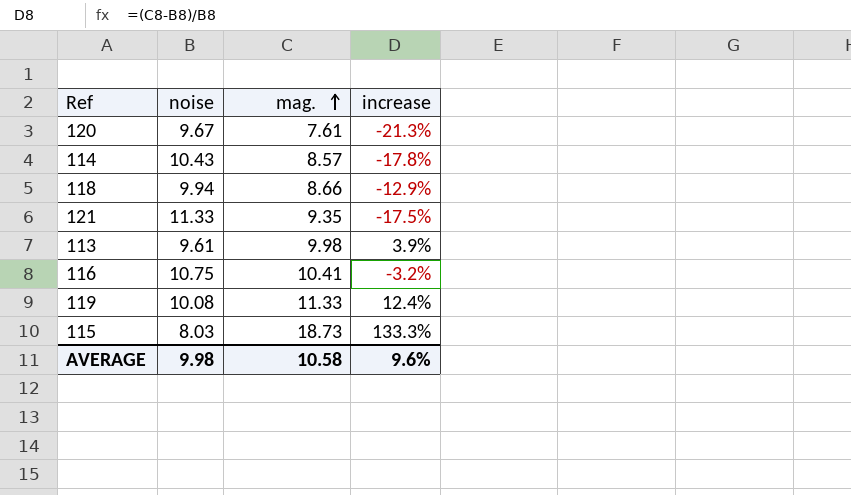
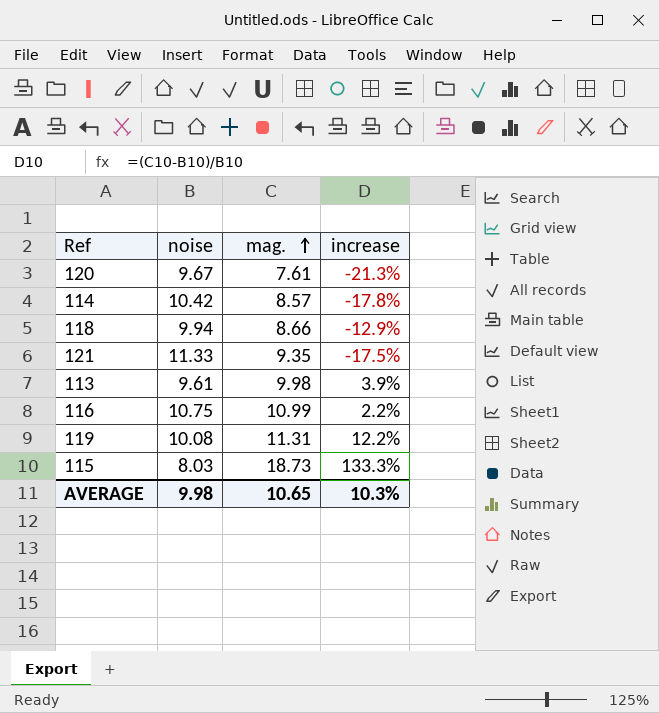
114 | noise: 10.43 -> 10.42
116 | mag.: 10.41 -> 10.99
116 | increase: -3.2% -> 2.2%
119 | mag.: 11.33 -> 11.31
119 | increase: 12.4% -> 12.2%
AVERAGE | mag.: 10.58 -> 10.65
AVERAGE | increase: 9.6% -> 10.3%

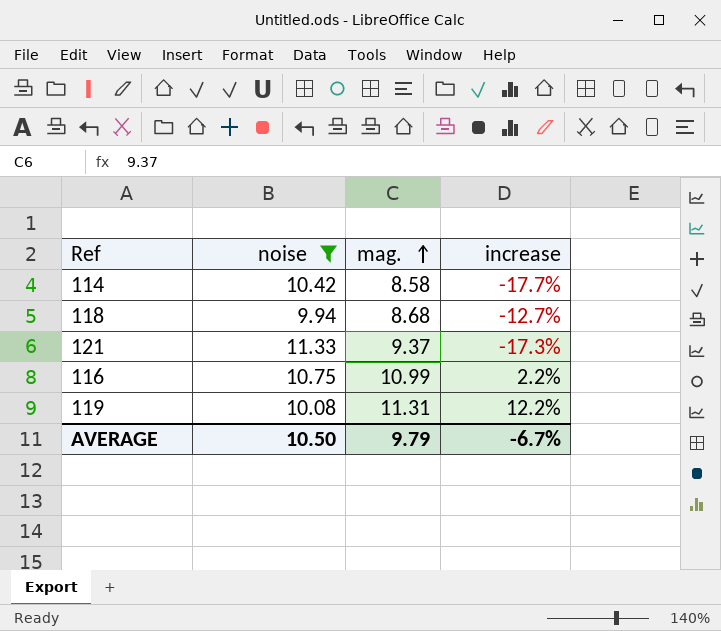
filter: none -> noise >= 9.94
114 | mag.: 8.57 -> 8.58
114 | increase: -17.8% -> -17.7%
118 | mag.: 8.66 -> 8.68
118 | increase: -12.9% -> -12.7%
121 | mag.: 9.35 -> 9.37
121 | increase: -17.5% -> -17.3%
AVERAGE | noise: 9.98 -> 10.50
AVERAGE | mag.: 10.65 -> 9.79
AVERAGE | increase: 10.3% -> -6.7%

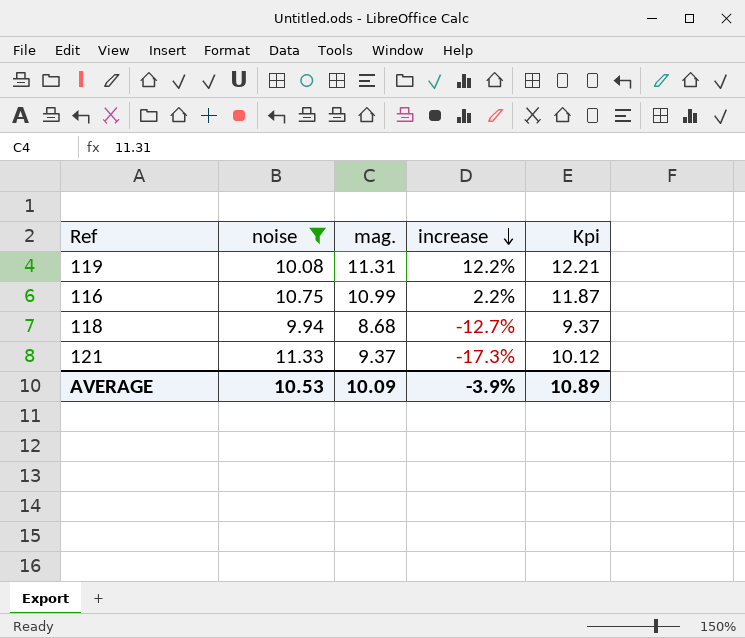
row order: mag. ascending -> increase descending
column Kpi | formula: none -> [mag.] * 1.08
row 114: 10.42 | 8.58 | -17.7% -> none
AVERAGE | noise: 10.50 -> 10.53
AVERAGE | mag.: 9.79 -> 10.09
AVERAGE | increase: -6.7% -> -3.9%

